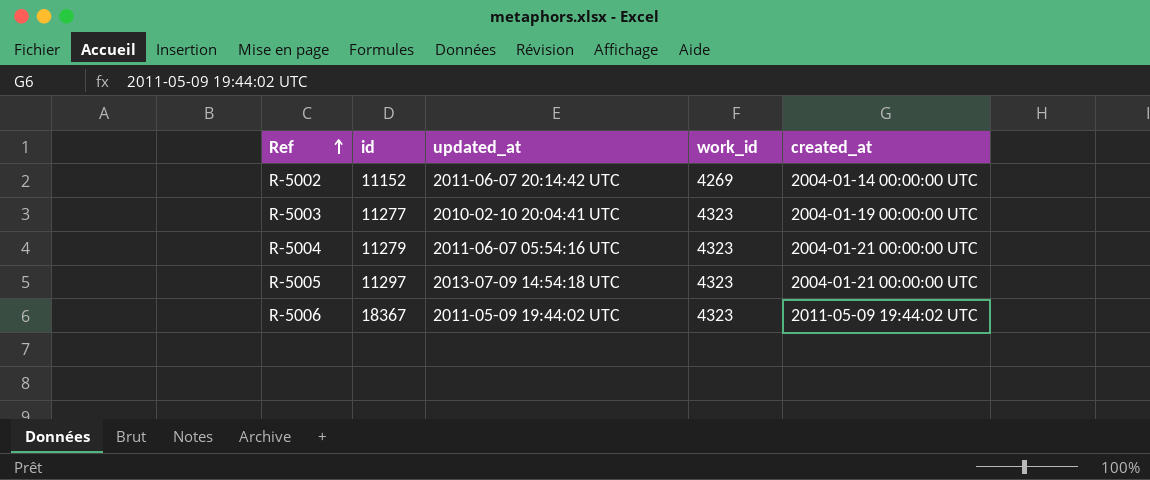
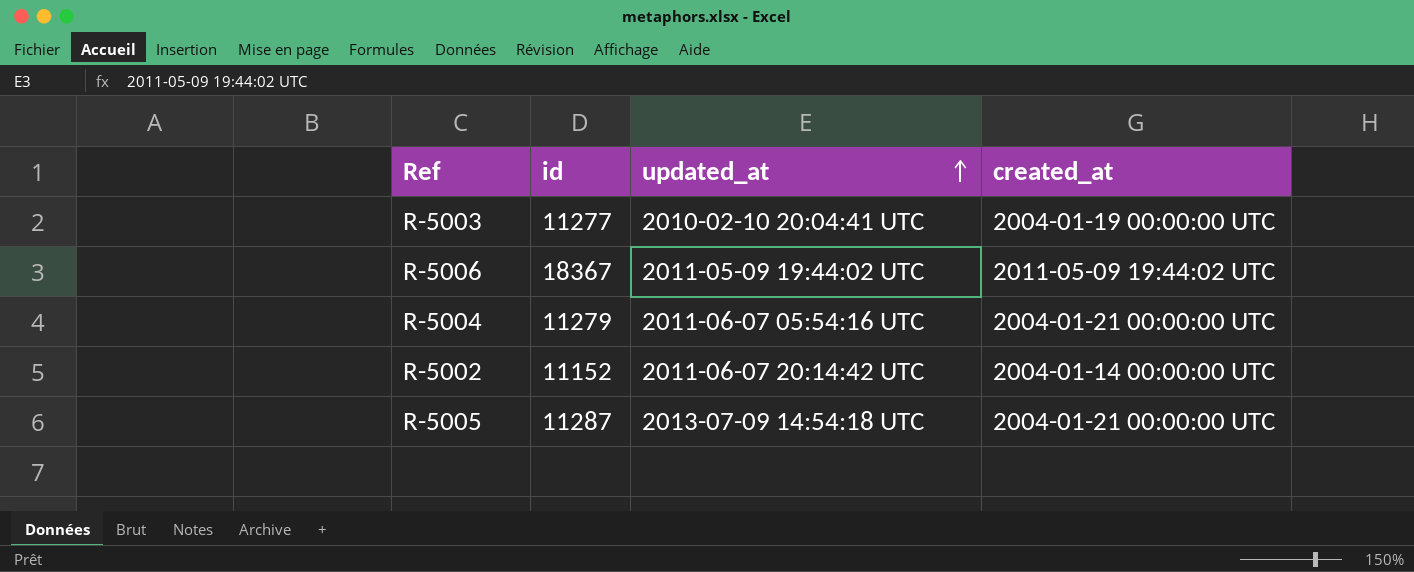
row order: Ref ascending -> updated_at ascending
column work_id | position: 4 -> none
R-5005 | id: 11297 -> 11287

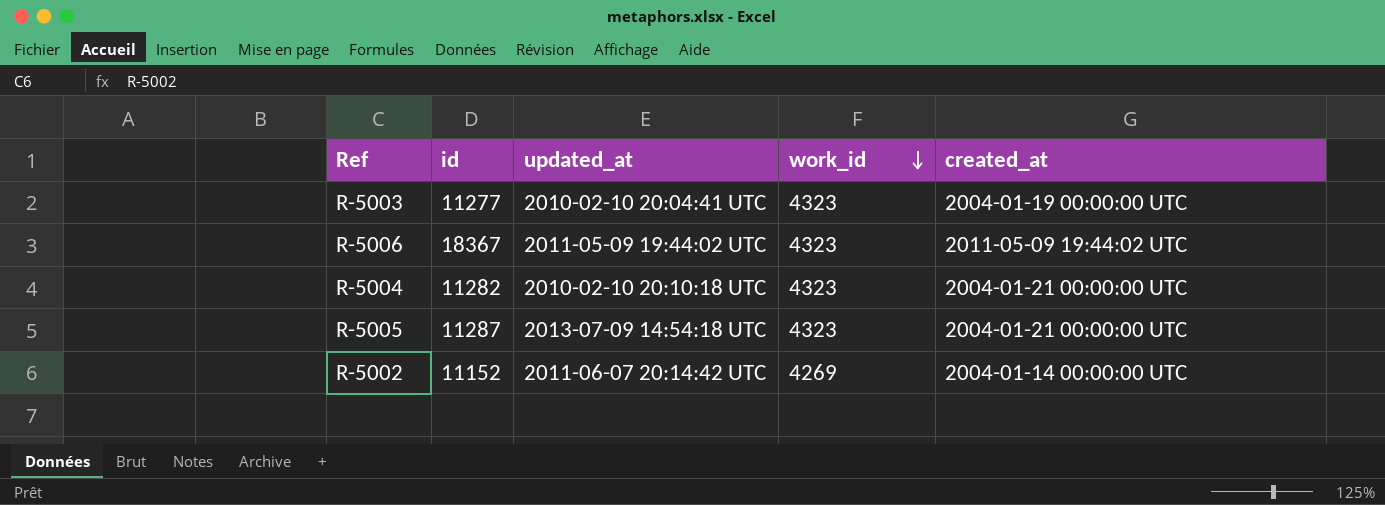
row order: updated_at ascending -> work_id descending
column work_id | position: none -> 4
R-5004 | id: 11279 -> 11282
R-5004 | updated_at: 2011-06-07 05:54:16 UTC -> 2010-02-10 20:10:18 UTC

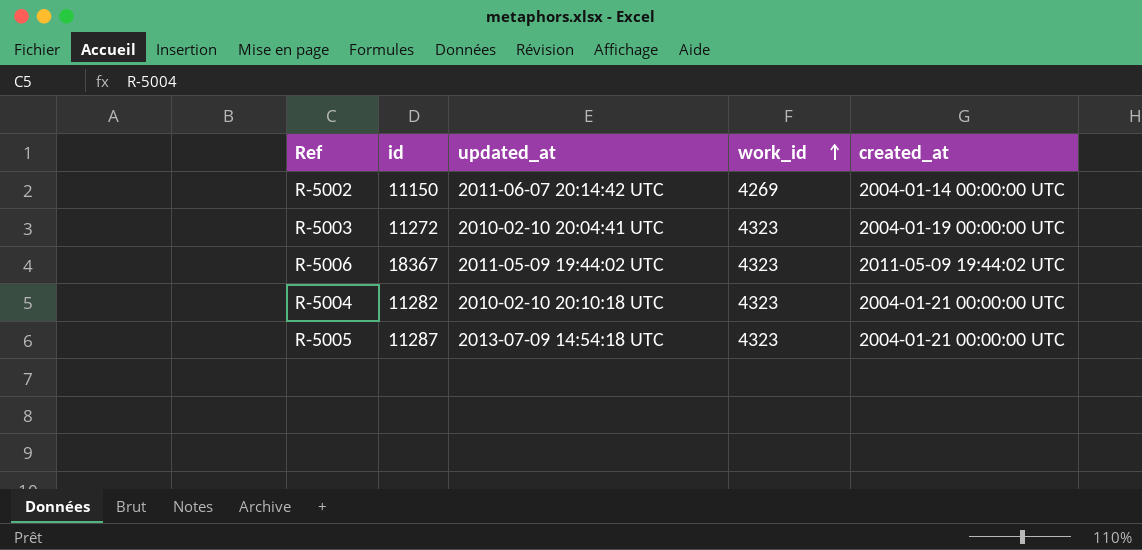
row order: work_id descending -> work_id ascending
R-5002 | id: 11152 -> 11150
R-5003 | id: 11277 -> 11272

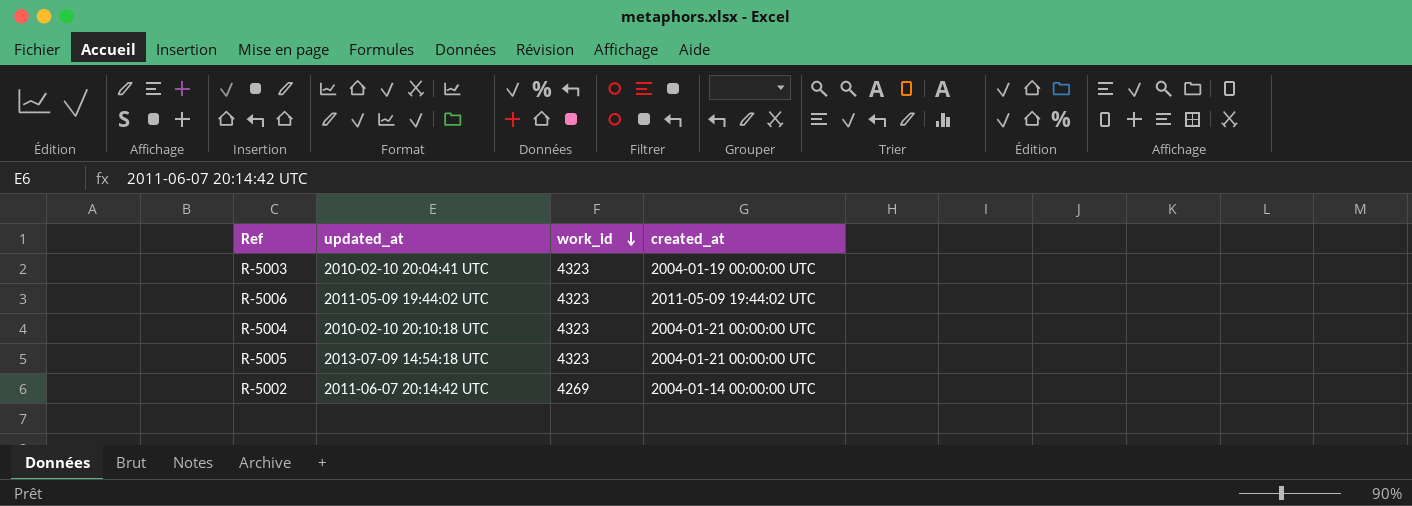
row order: work_id ascending -> work_id descending
column id | position: 2 -> none

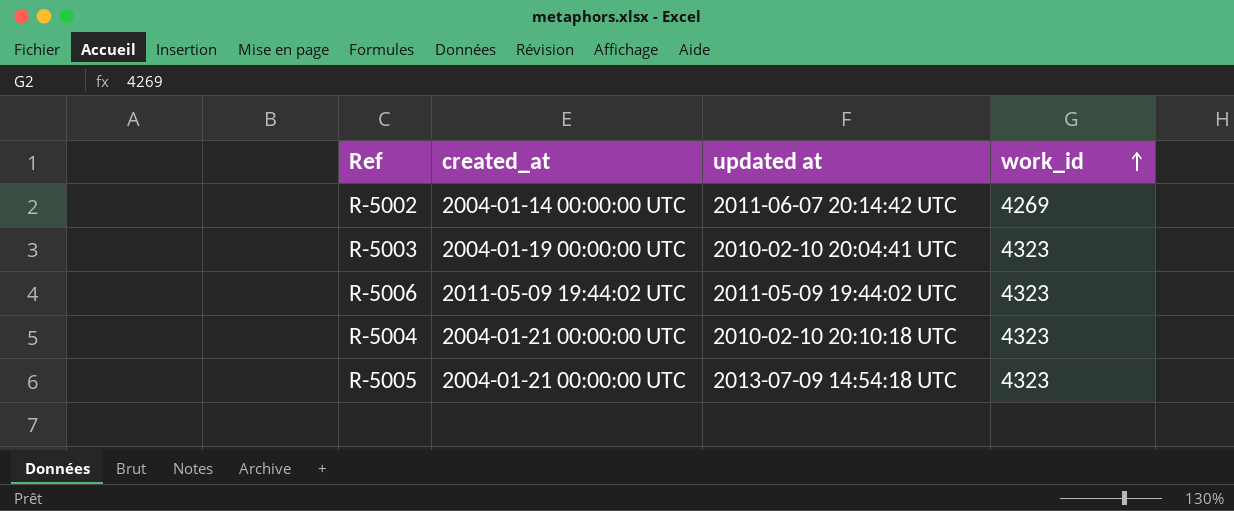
row order: work_id descending -> work_id ascending
column created_at | position: 4 -> 2
column name: updated_at -> updated at

